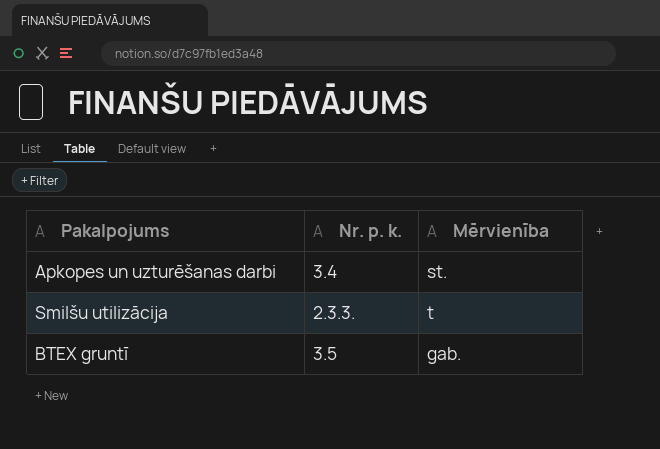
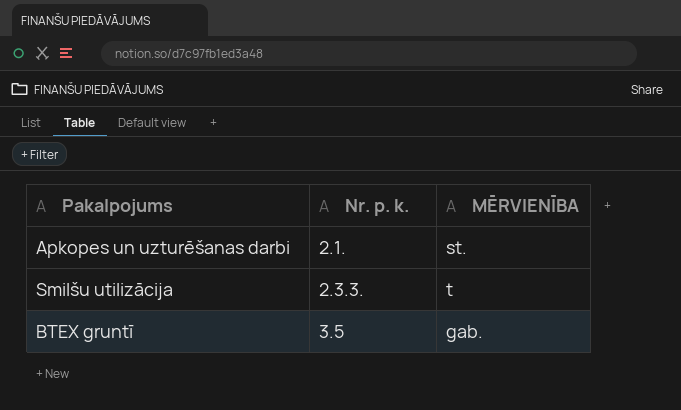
column name: Mērvienība -> MĒRVIENĪBA
Apkopes un uzturēšanas darbi | Nr. p. k.: 3.4 -> 2.1.

